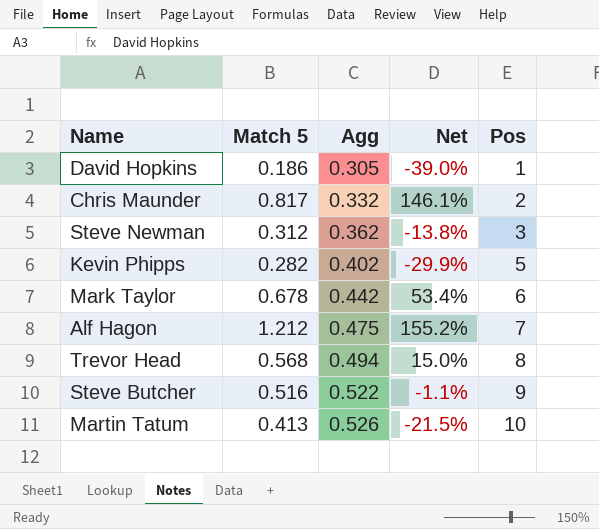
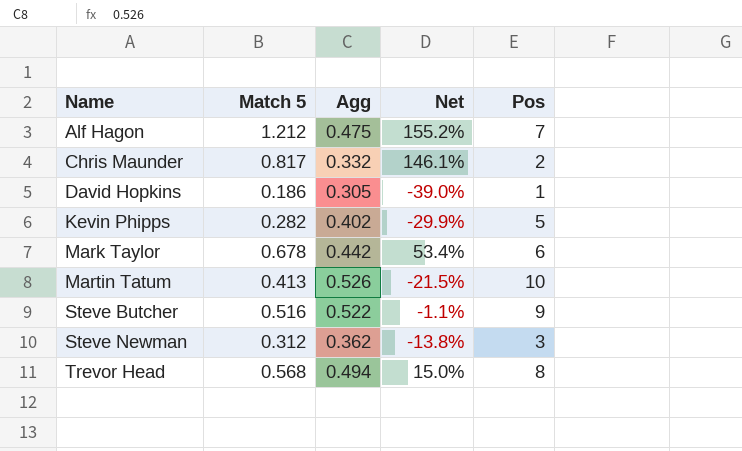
row order: Agg ascending -> Name ascending

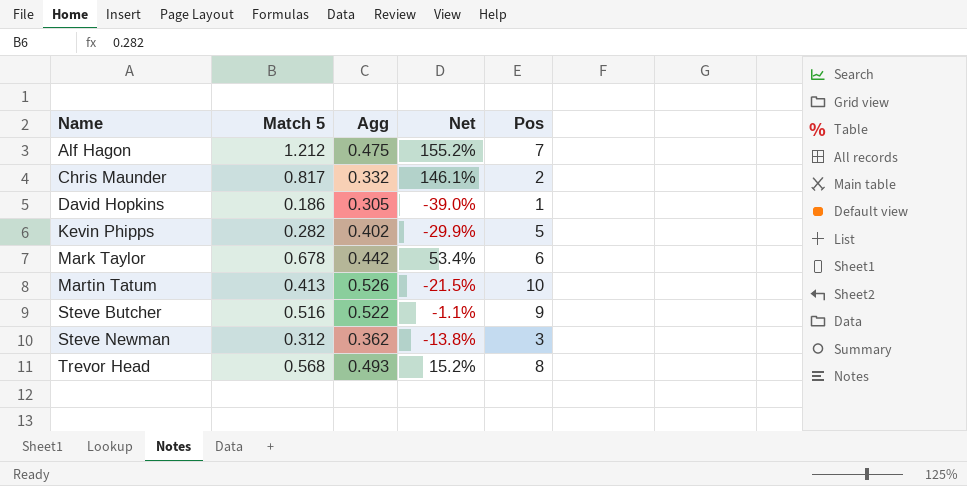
Trevor Head | Agg: 0.494 -> 0.493
Trevor Head | Net: 15.0% -> 15.2%

